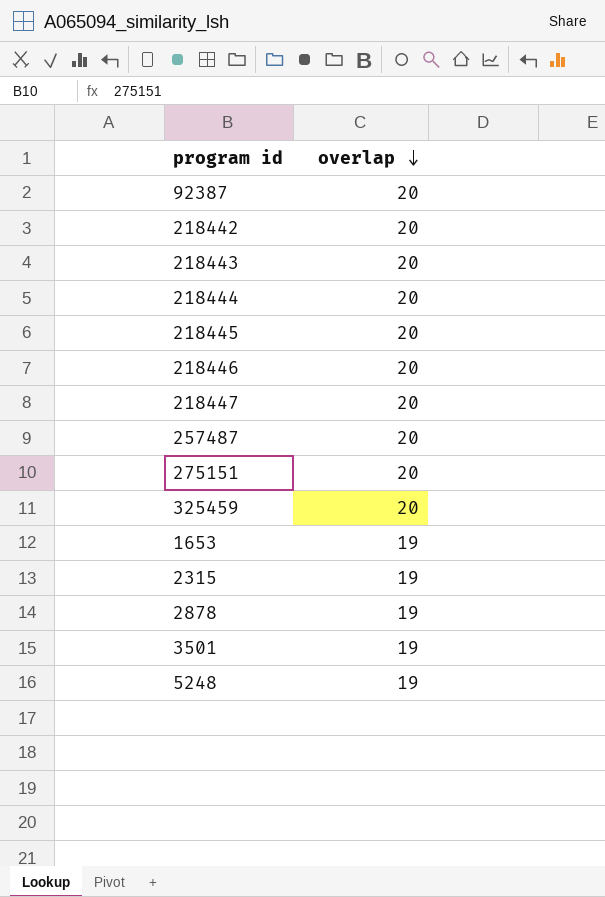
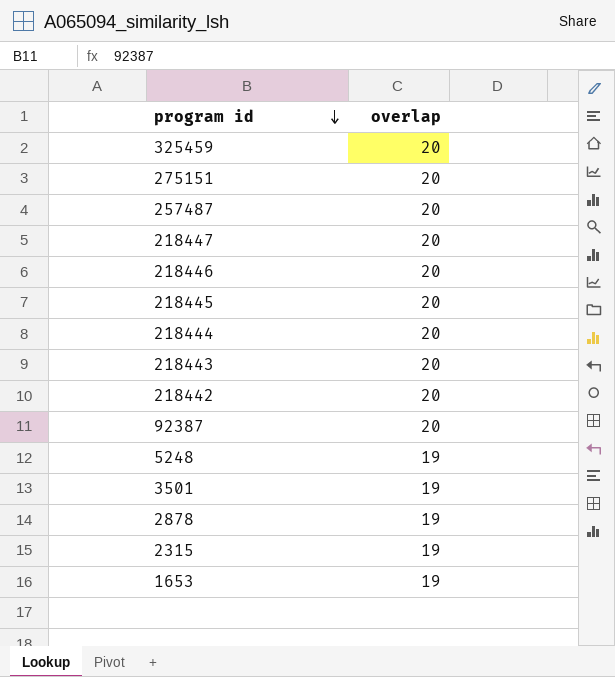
row order: overlap descending -> program id descending

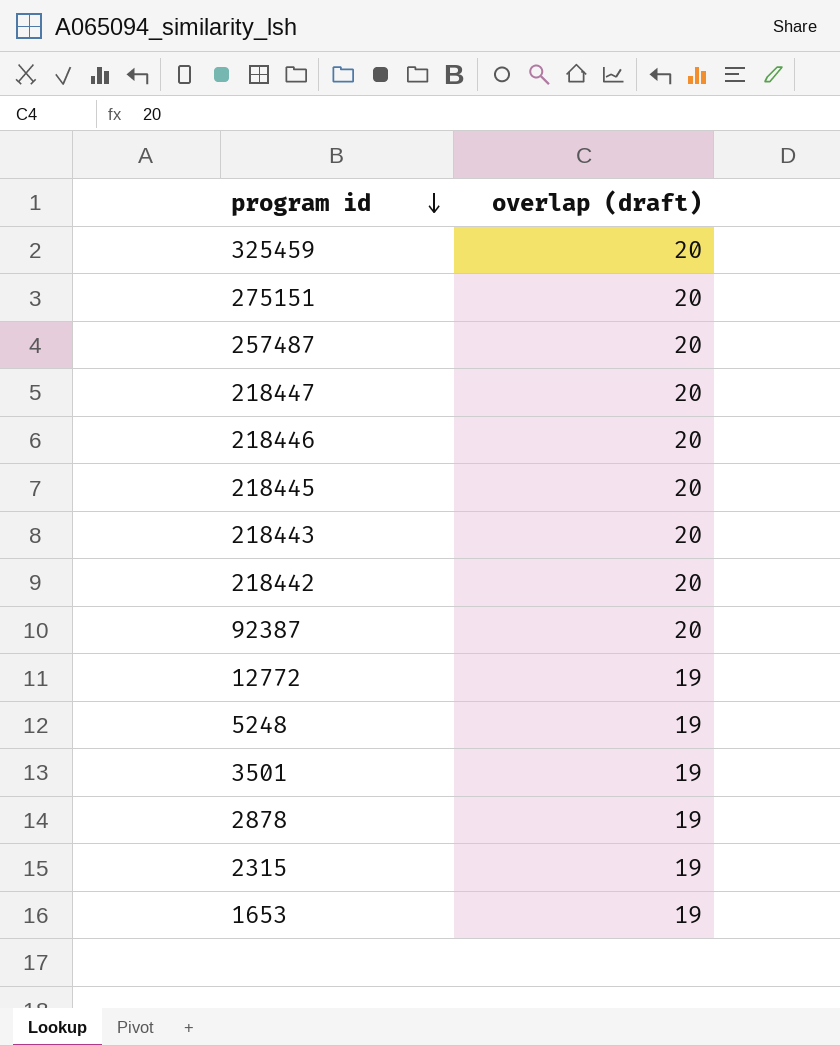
column name: overlap -> overlap (draft)
row 218444: 20 -> none
row 12772: none -> 19

